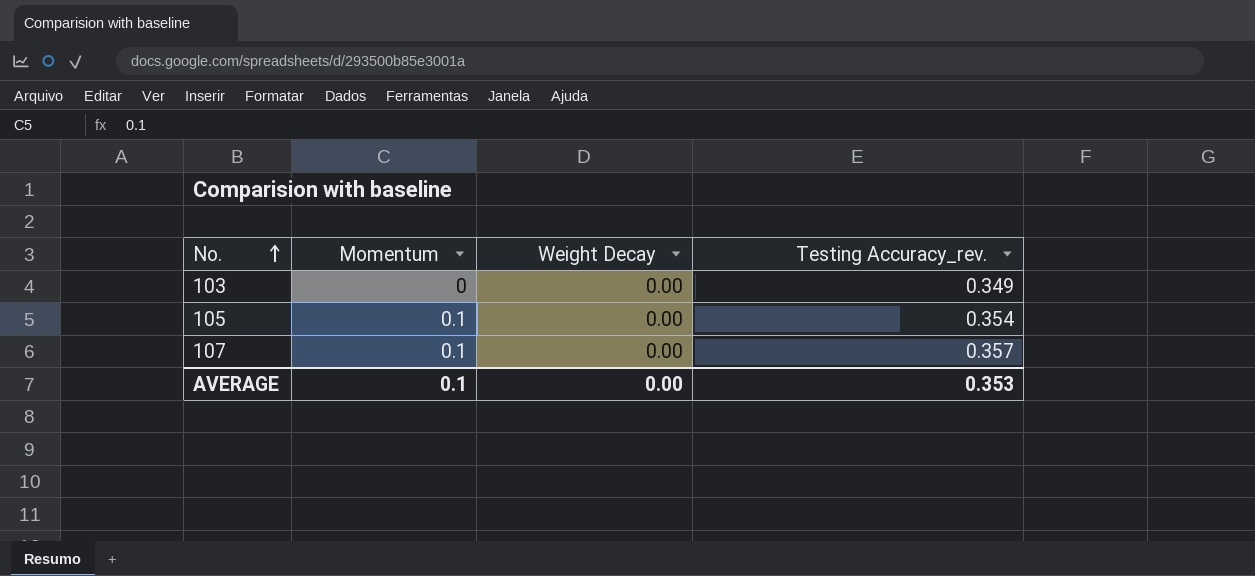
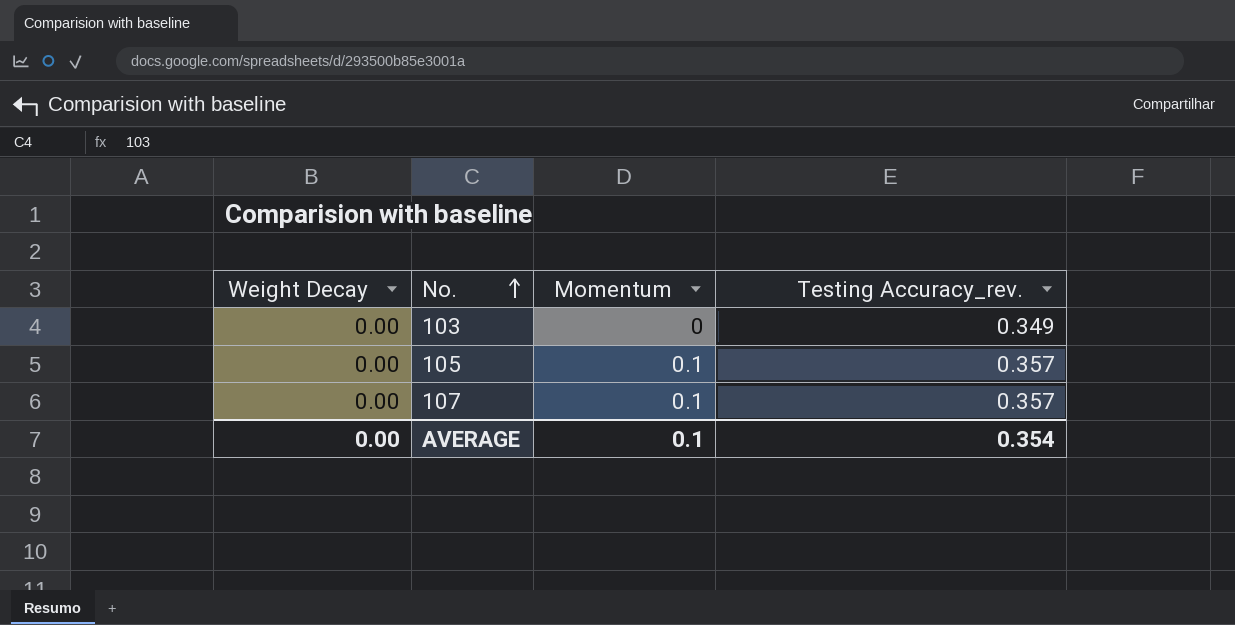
column Weight Decay | position: 3 -> 1
105 | Testing Accuracy_rev.: 0.354 -> 0.357
AVERAGE | Testing Accuracy_rev.: 0.353 -> 0.354

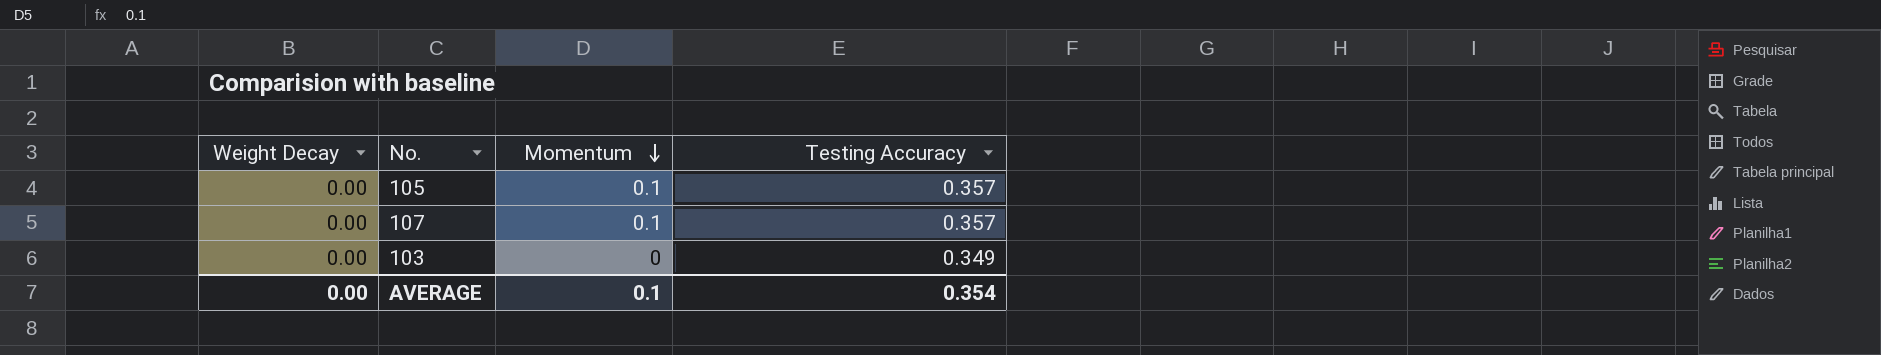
row order: No. ascending -> Momentum descending
column name: Testing Accuracy_rev. -> Testing Accuracy

